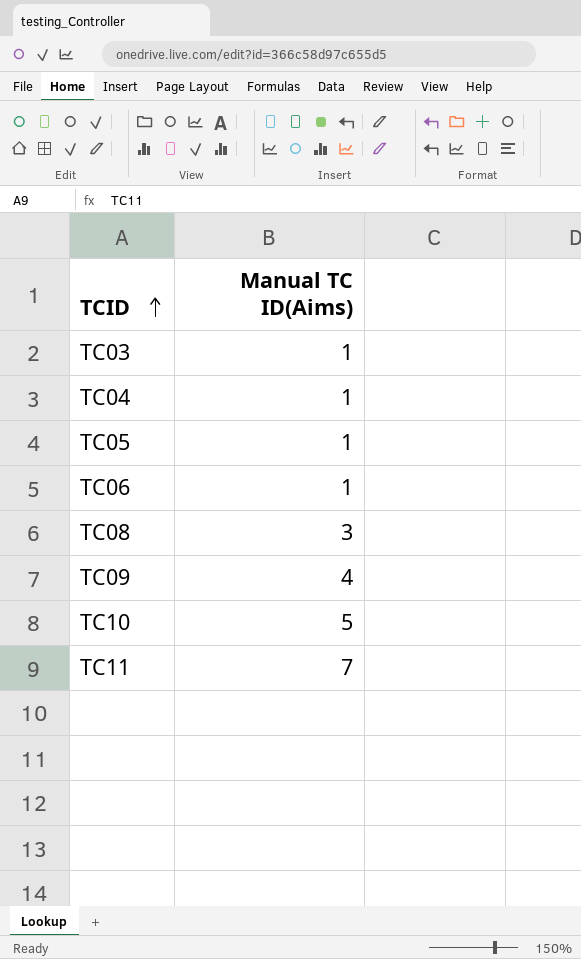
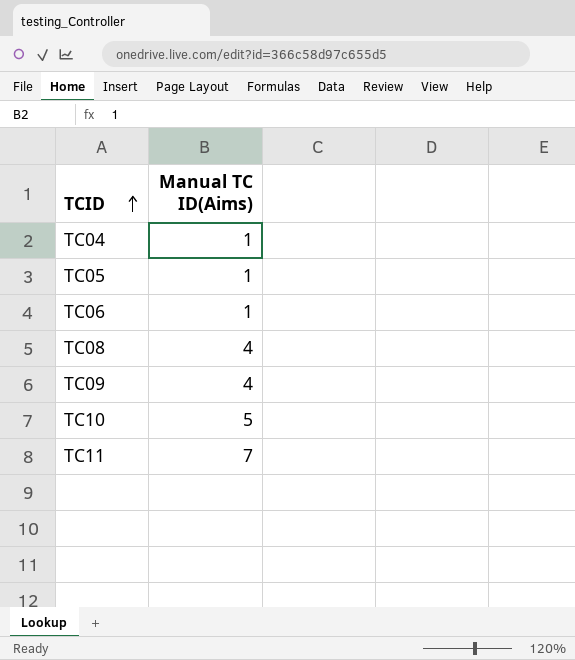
row TC03: 1 -> none
TC08 | Manual TC ID(Aims): 3 -> 4

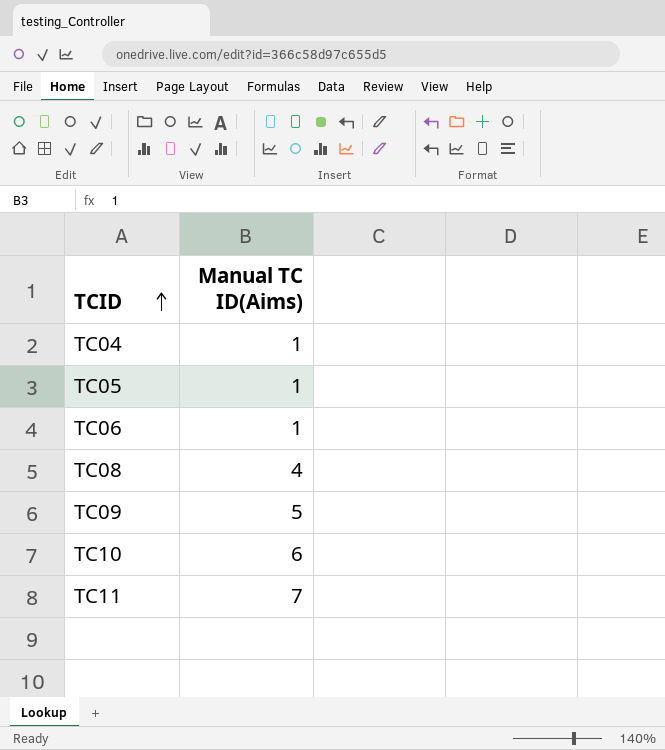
TC09 | Manual TC ID(Aims): 4 -> 5
TC10 | Manual TC ID(Aims): 5 -> 6

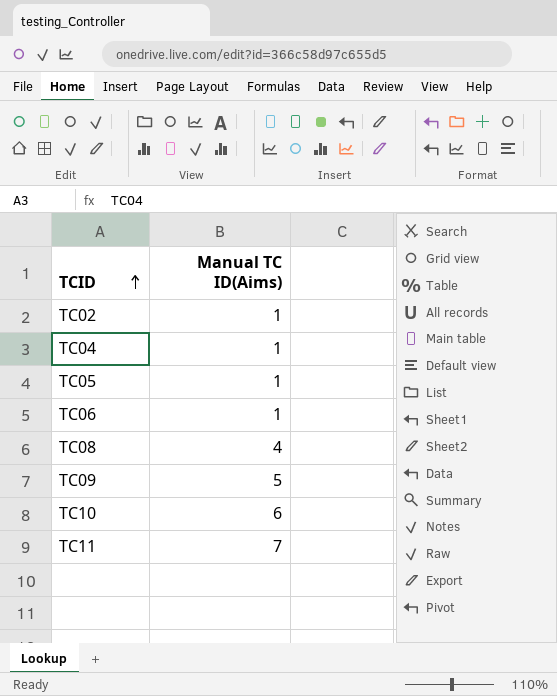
row TC02: none -> 1

